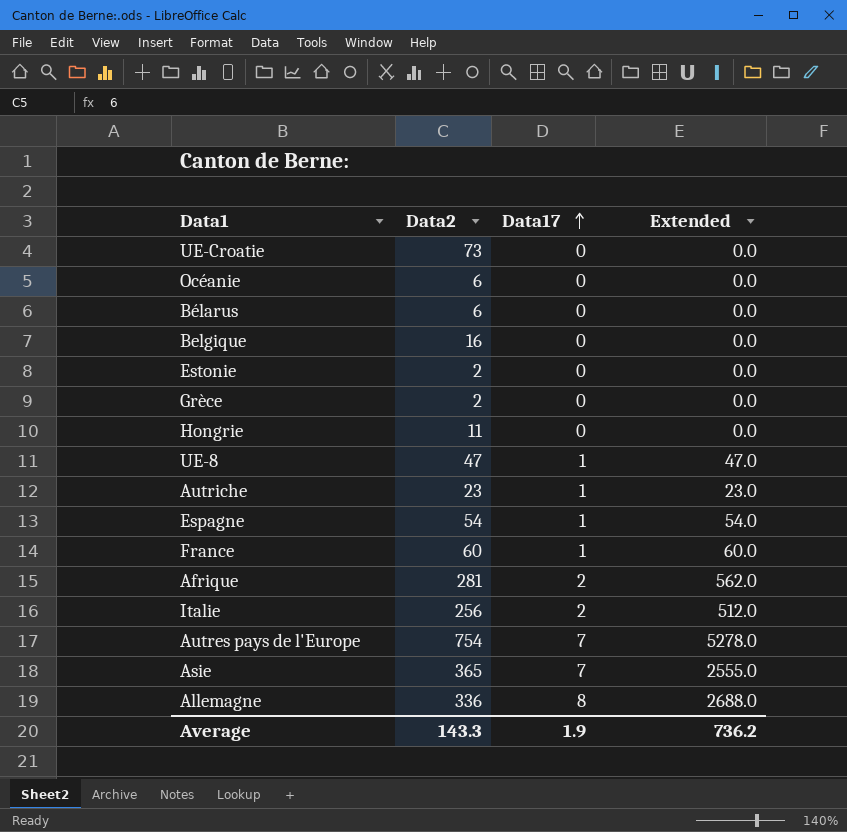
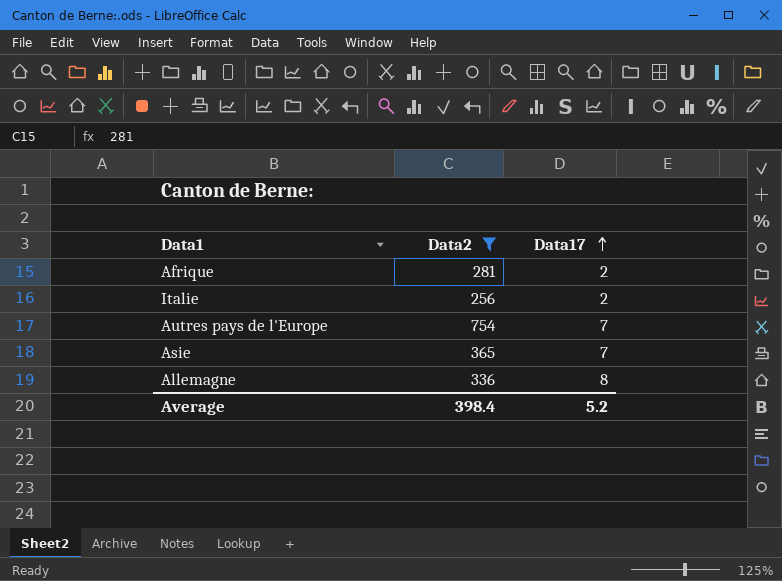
filter: none -> Data2 >= 256
column Extended | formula: [Data2] * [Data17] -> none
Average | Data2: 143.3 -> 398.4
Average | Data17: 1.9 -> 5.2

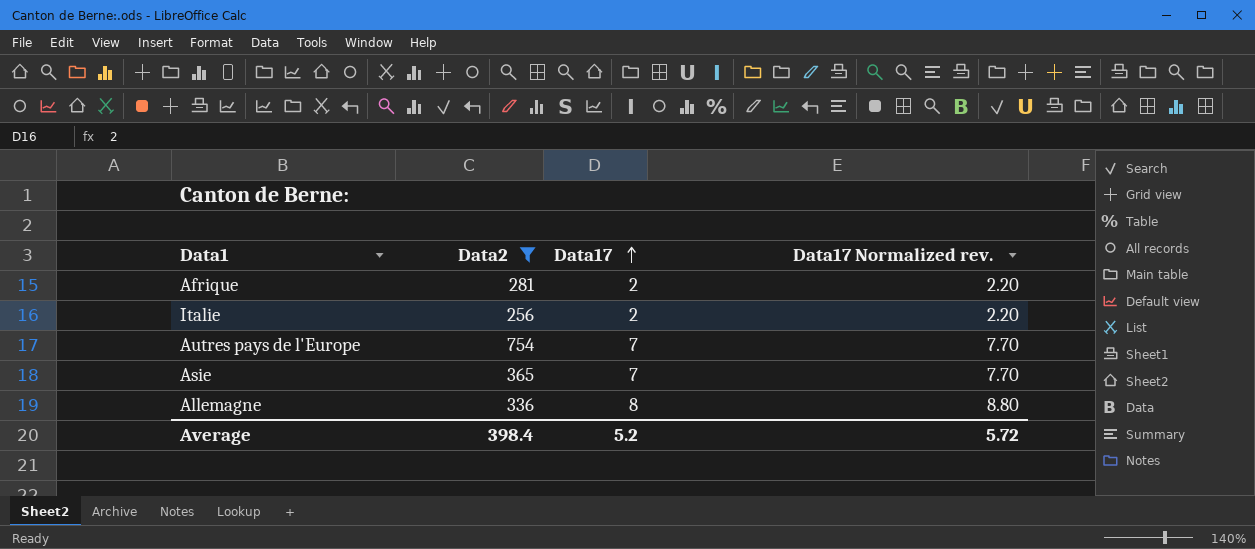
column Data17 Normalized rev. | formula: none -> [Data17] * 1.1

